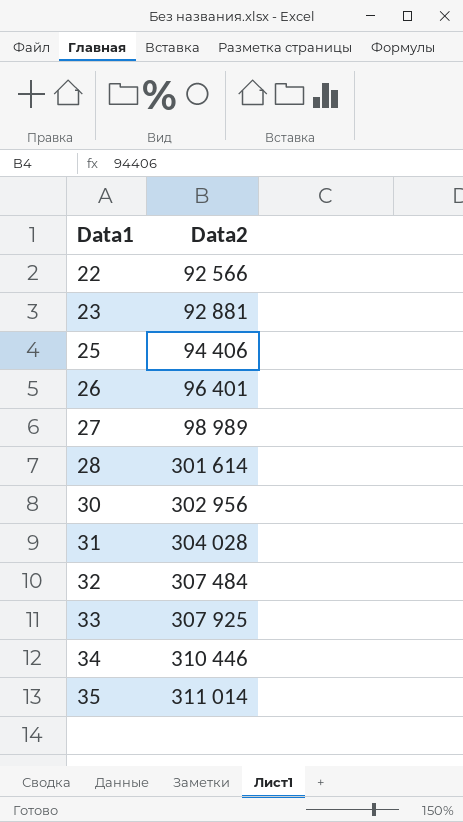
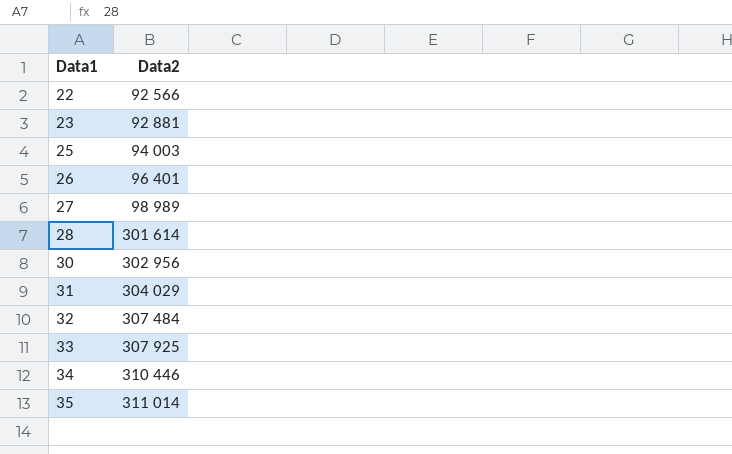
25 | Data2: 94 406 -> 94 003
31 | Data2: 304 028 -> 304 029

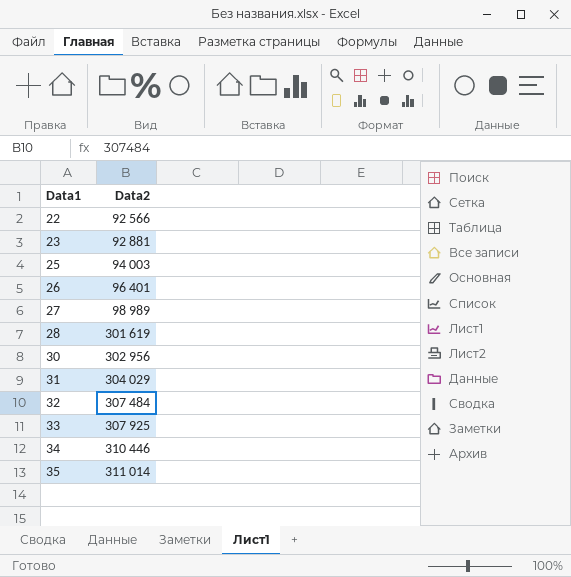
28 | Data2: 301 614 -> 301 619

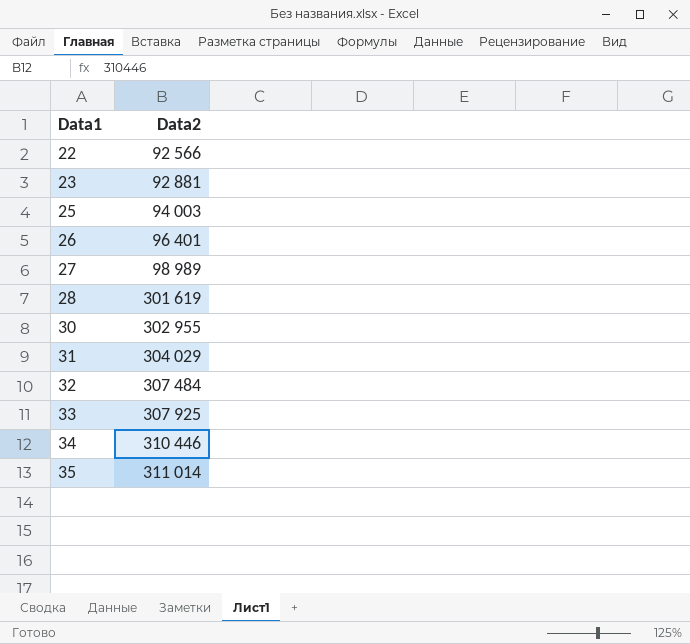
30 | Data2: 302 956 -> 302 955

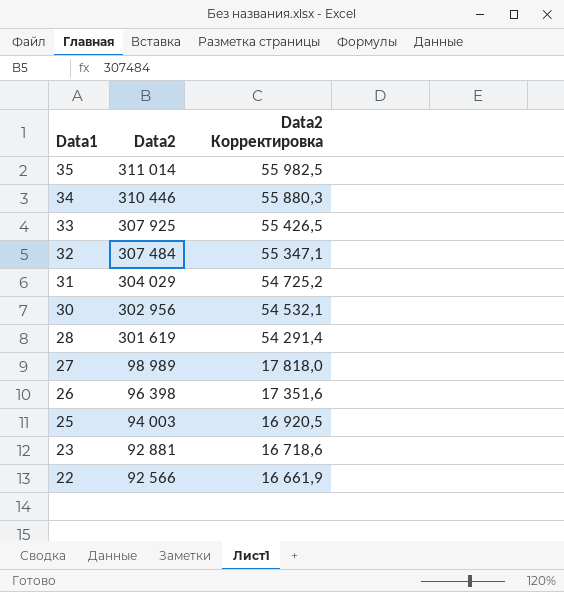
row order: Data1 ascending -> Data1 descending
column Data2 Корректировка | formula: none -> [Data2] * 0,18
30 | Data2: 302 955 -> 302 956
26 | Data2: 96 401 -> 96 398

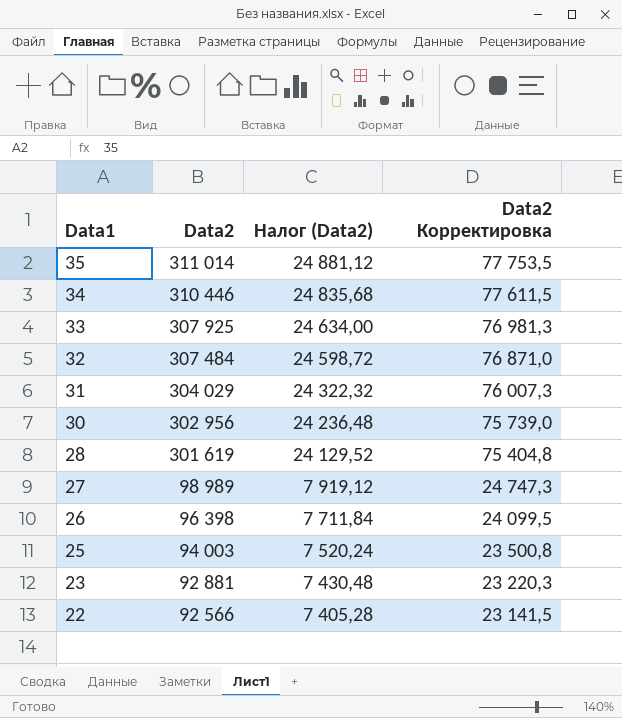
column Налог (Data2) | formula: none -> [Data2] * 0,08
column Data2 Корректировка | formula: [Data2] * 0,18 -> [Data2] * 0,25

